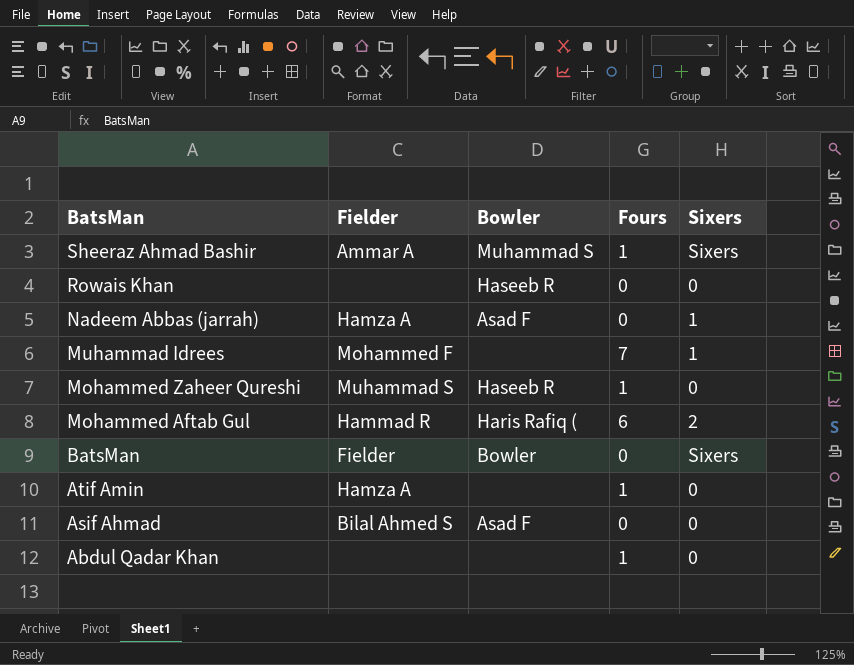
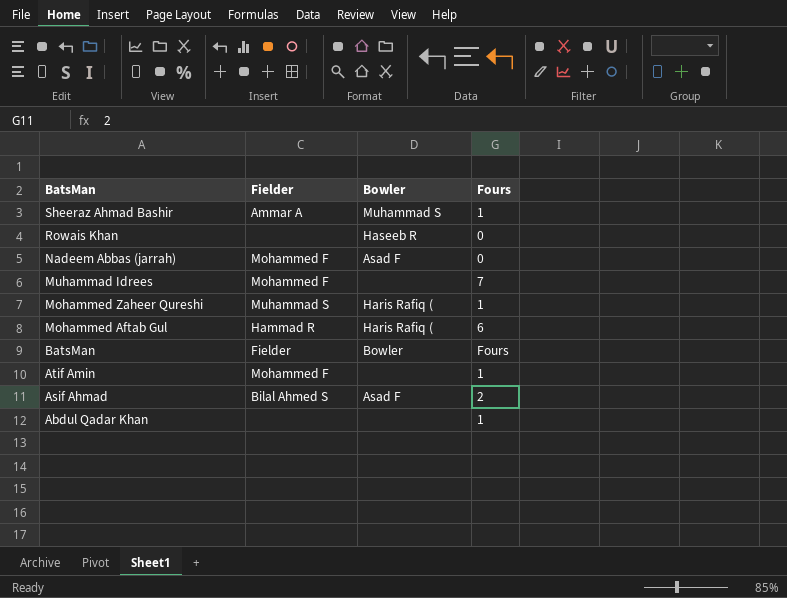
column Sixers | position: 5 -> none
Nadeem Abbas (jarrah) | Fielder: Hamza A -> Mohammed F
Mohammed Zaheer Qureshi | Bowler: Haseeb R -> Haris Rafiq (
BatsMan | Fours: 0 -> Fours
Atif Amin | Fielder: Hamza A -> Mohammed F
Asif Ahmad | Fours: 0 -> 2

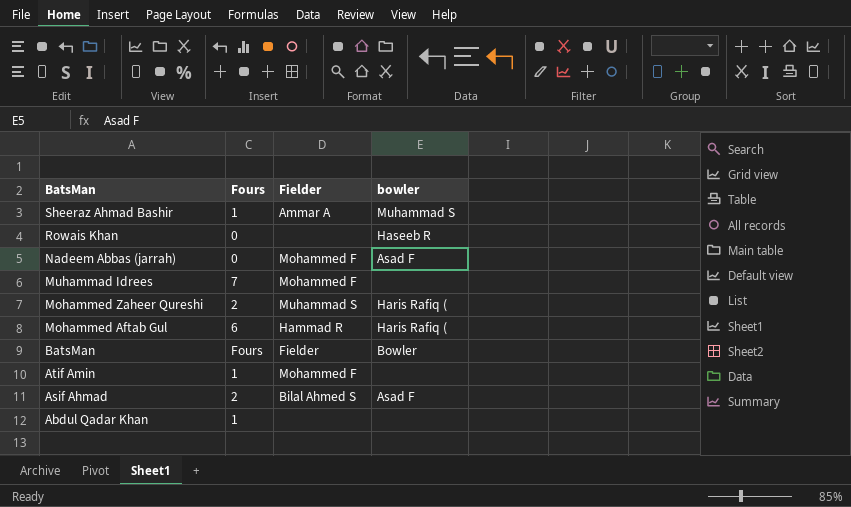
column Fours | position: 4 -> 2
column name: Bowler -> bowler
Mohammed Zaheer Qureshi | Fours: 1 -> 2

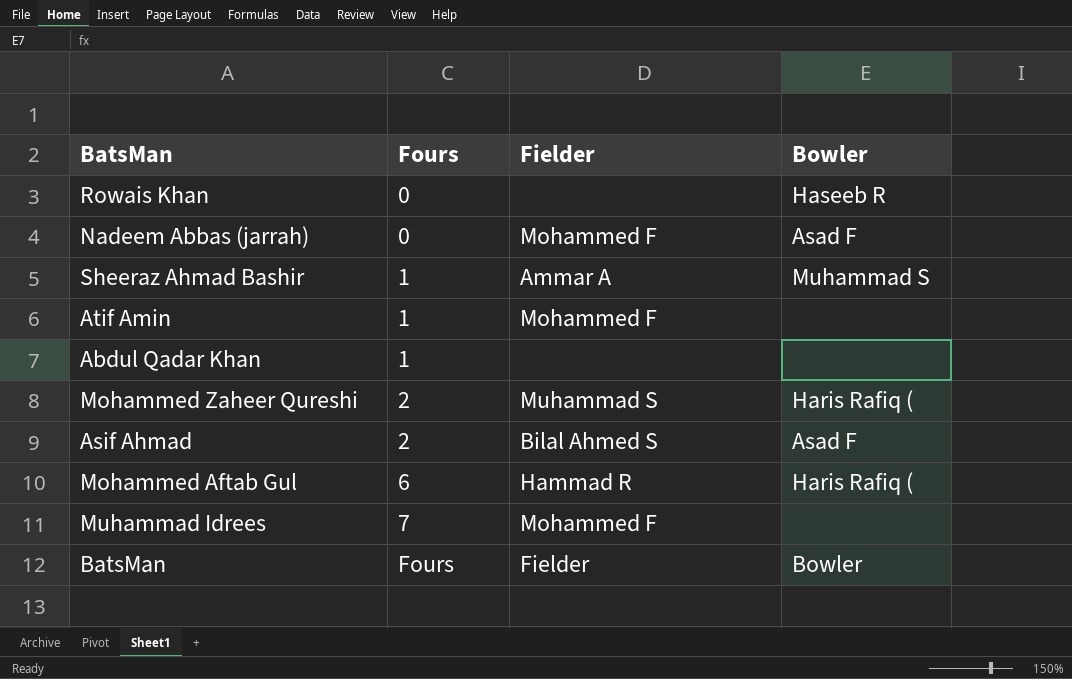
row order: BatsMan descending -> Fours ascending
column name: bowler -> Bowler

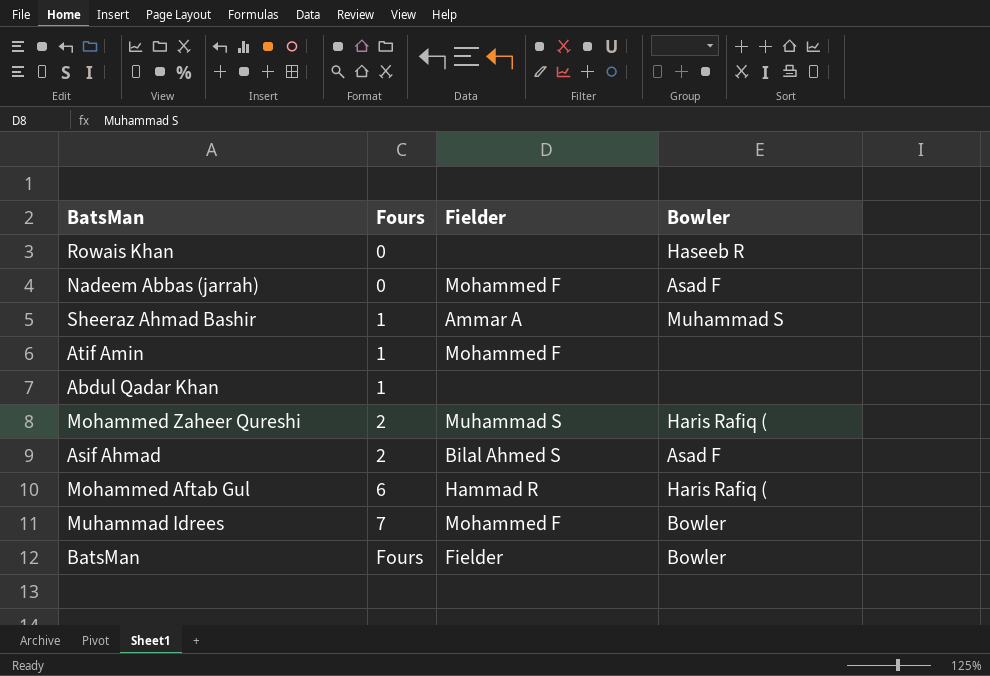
Muhammad Idrees | Bowler: none -> Bowler

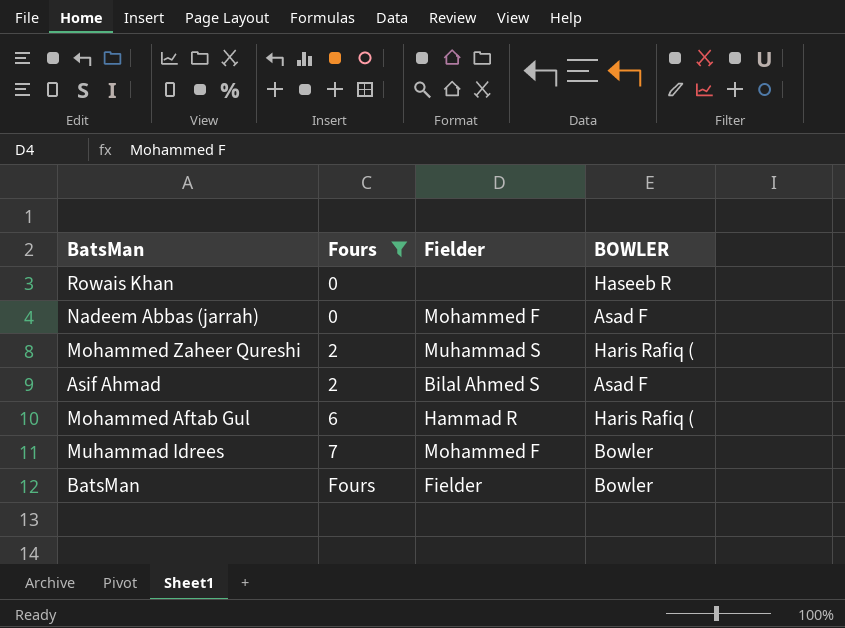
filter: none -> Fours != 1
column name: Bowler -> BOWLER

